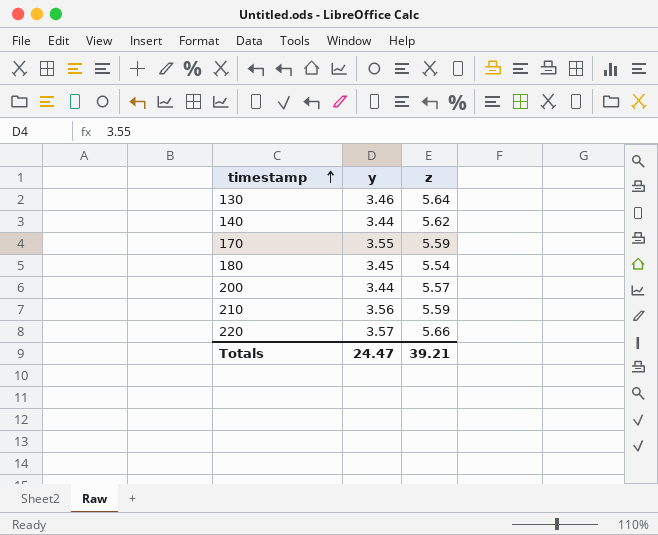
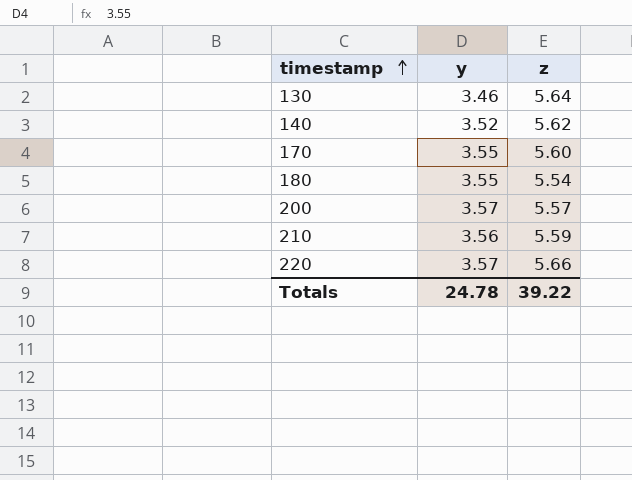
140 | y: 3.44 -> 3.52
170 | z: 5.59 -> 5.60
180 | y: 3.45 -> 3.55
200 | y: 3.44 -> 3.57
Totals | y: 24.47 -> 24.78
Totals | z: 39.21 -> 39.22

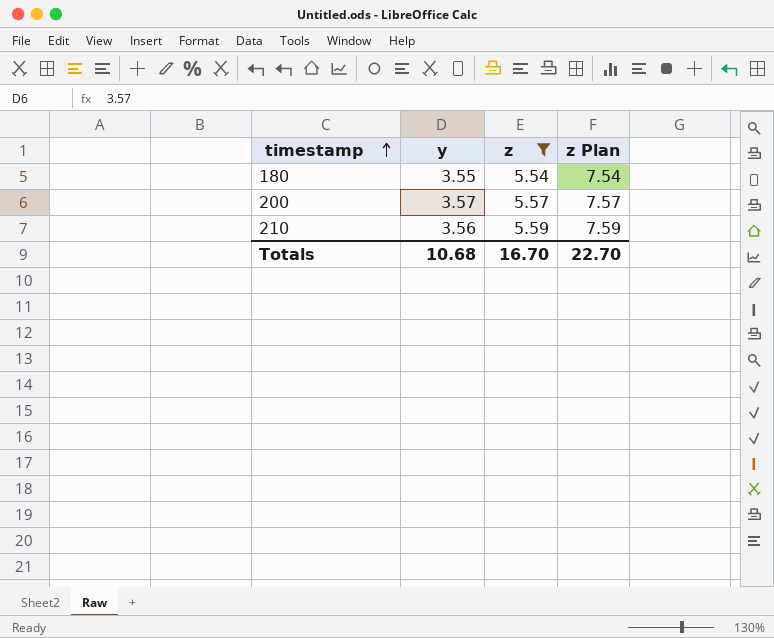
filter: none -> z <= 5.59
column z Plan | formula: none -> [z] + 2
Totals | y: 24.78 -> 10.68
Totals | z: 39.22 -> 16.70

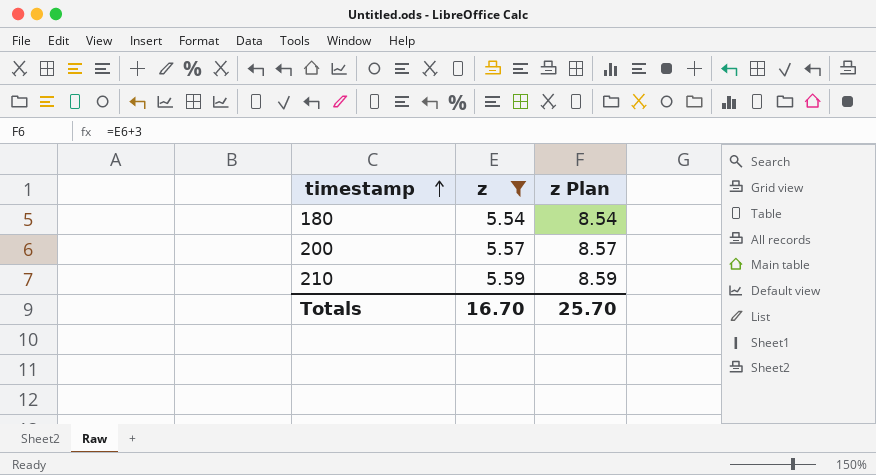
column y | position: 2 -> none
column z Plan | formula: [z] + 2 -> [z] + 3
Totals | z Plan: 22.70 -> 25.70

